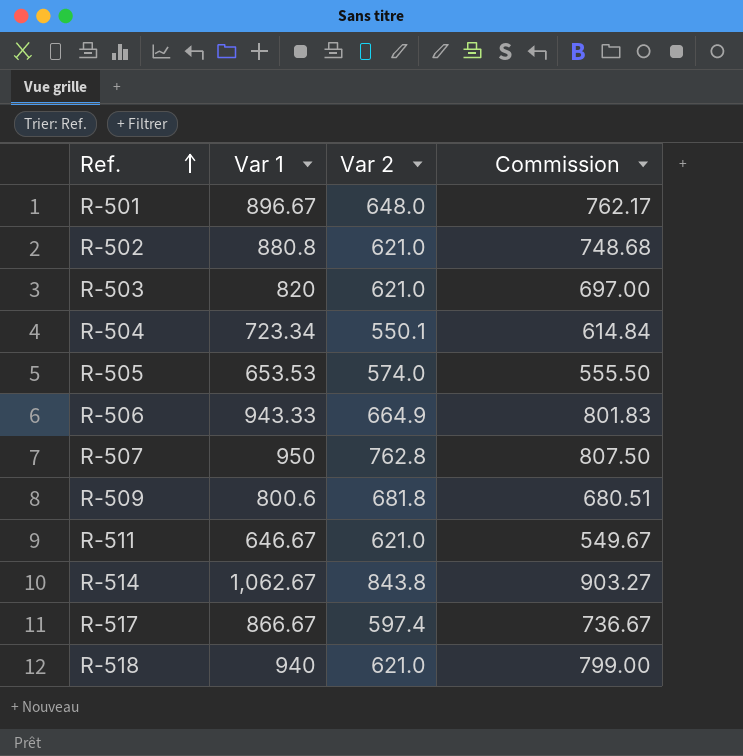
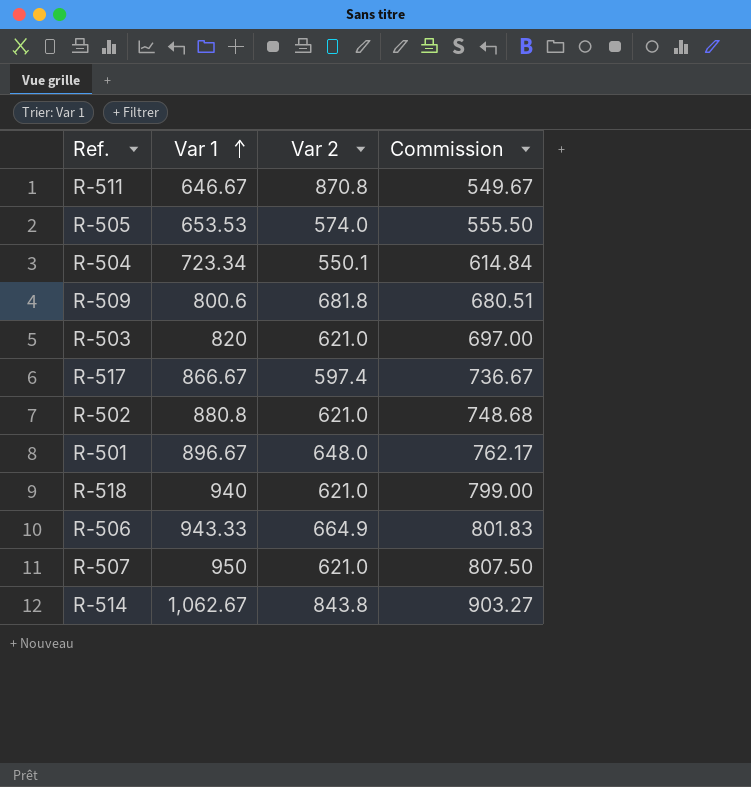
row order: Ref. ascending -> Var 1 ascending
R-511 | Var 2: 621.0 -> 870.8
R-507 | Var 2: 762.8 -> 621.0

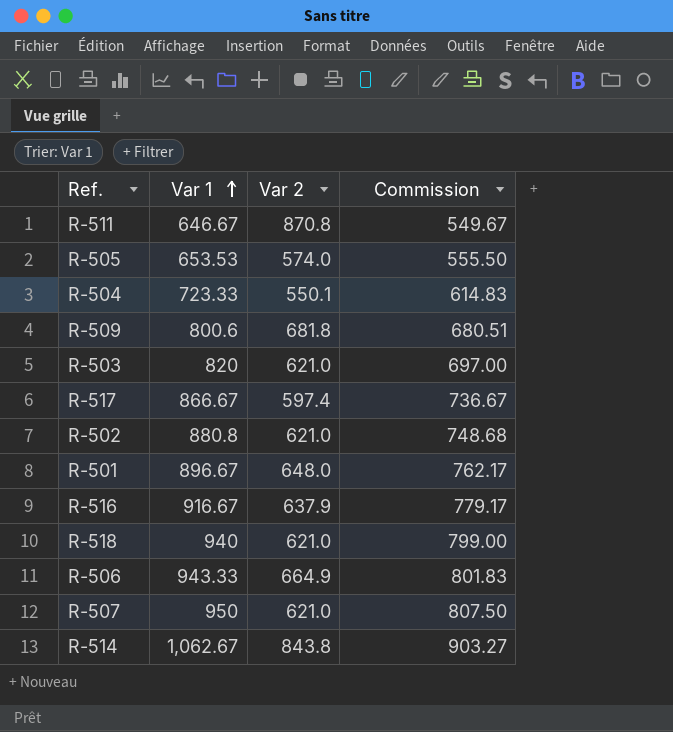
R-504 | Var 1: 723.34 -> 723.33
R-504 | Commission: 614.84 -> 614.83
row R-516: none -> 916.67 | 637.9 | 779.17

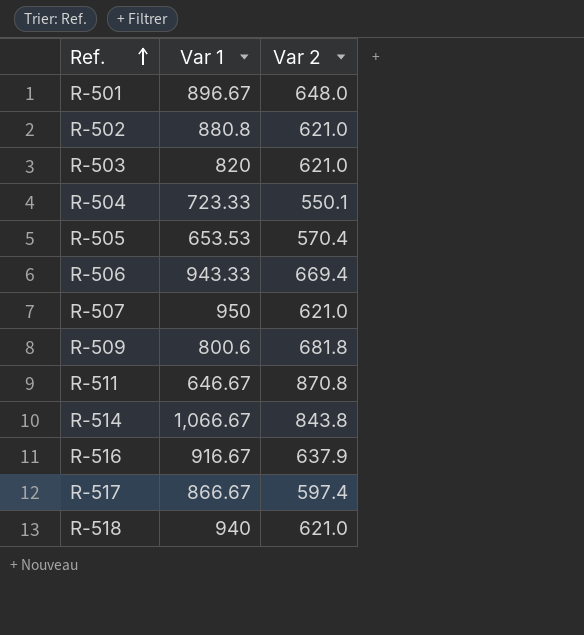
row order: Var 1 ascending -> Ref. ascending
column Commission | formula: [Var 1] * 0.85 -> none
R-505 | Var 2: 574.0 -> 570.4
R-506 | Var 2: 664.9 -> 669.4
R-514 | Var 1: 1,062.67 -> 1,066.67

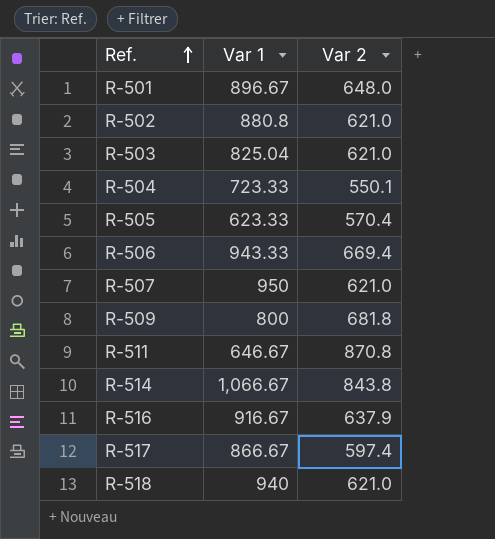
R-503 | Var 1: 820 -> 825.04
R-505 | Var 1: 653.53 -> 623.33
R-509 | Var 1: 800.6 -> 800

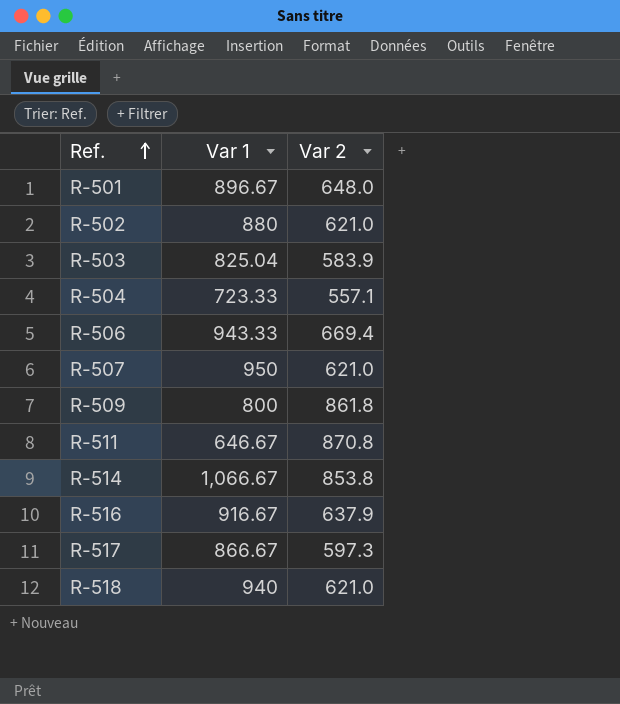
row R-505: 623.33 | 570.4 -> none
R-502 | Var 1: 880.8 -> 880
R-503 | Var 2: 621.0 -> 583.9
R-504 | Var 2: 550.1 -> 557.1
R-509 | Var 2: 681.8 -> 861.8
R-514 | Var 2: 843.8 -> 853.8
R-517 | Var 2: 597.4 -> 597.3

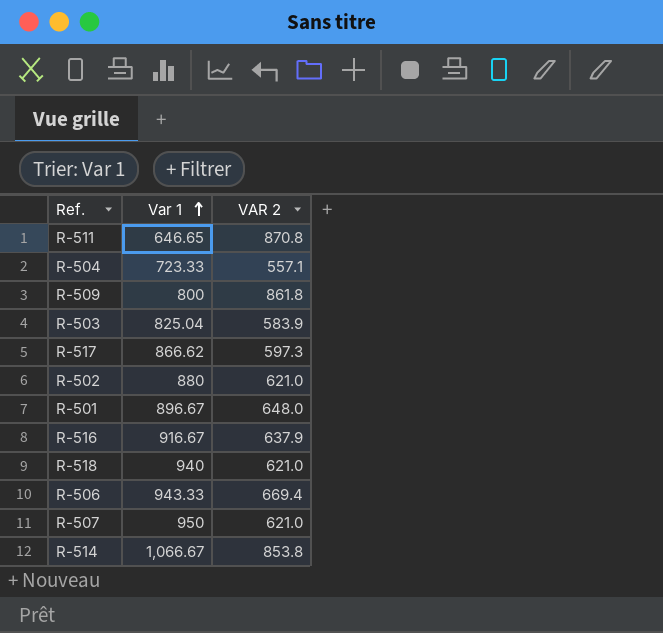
row order: Ref. ascending -> Var 1 ascending
column name: Var 2 -> VAR 2
R-511 | Var 1: 646.67 -> 646.65
R-517 | Var 1: 866.67 -> 866.62

